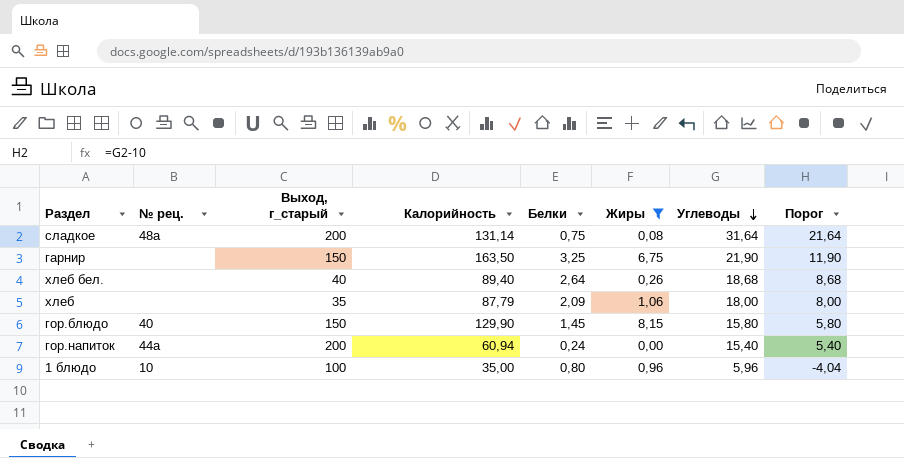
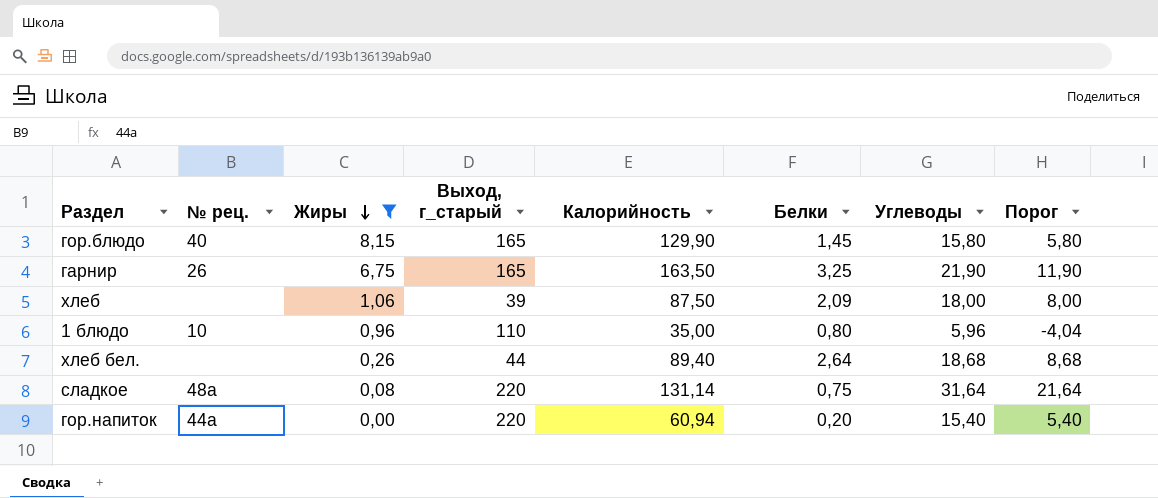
row order: Углеводы descending -> Жиры descending
column Жиры | position: 6 -> 3
гор.блюдо | Выход, г_старый: 150 -> 165
гарнир | № рец.: none -> 26
гарнир | Выход, г_старый: 150 -> 165
хлеб | Выход, г_старый: 35 -> 39
хлеб | Калорийность: 87,79 -> 87,50
1 блюдо | Выход, г_старый: 100 -> 110
хлеб бел. | Выход, г_старый: 40 -> 44
сладкое | Выход, г_старый: 200 -> 220
гор.напиток | Выход, г_старый: 200 -> 220
гор.напиток | Белки: 0,24 -> 0,20

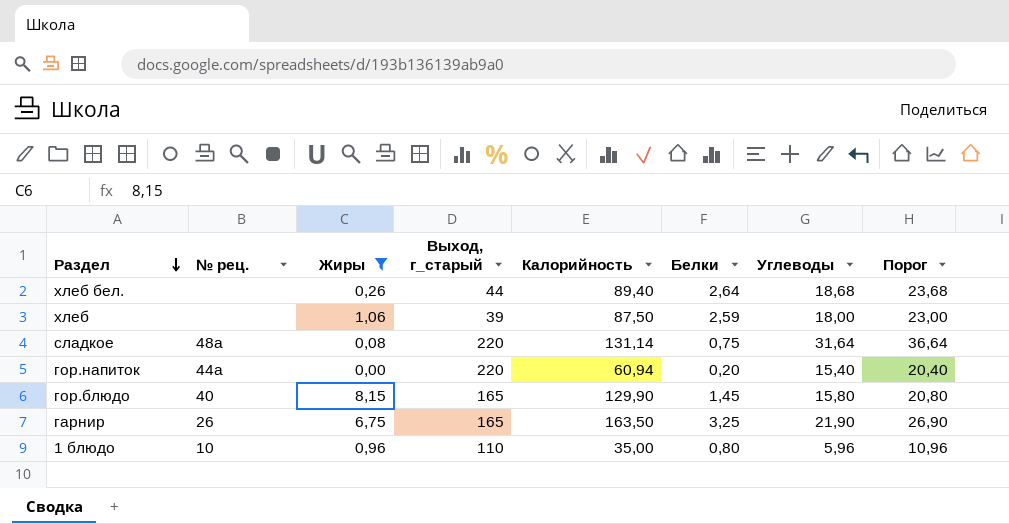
row order: Жиры descending -> Раздел descending
column Порог | formula: [Углеводы] - 10 -> [Углеводы] + 5
хлеб | Белки: 2,09 -> 2,59

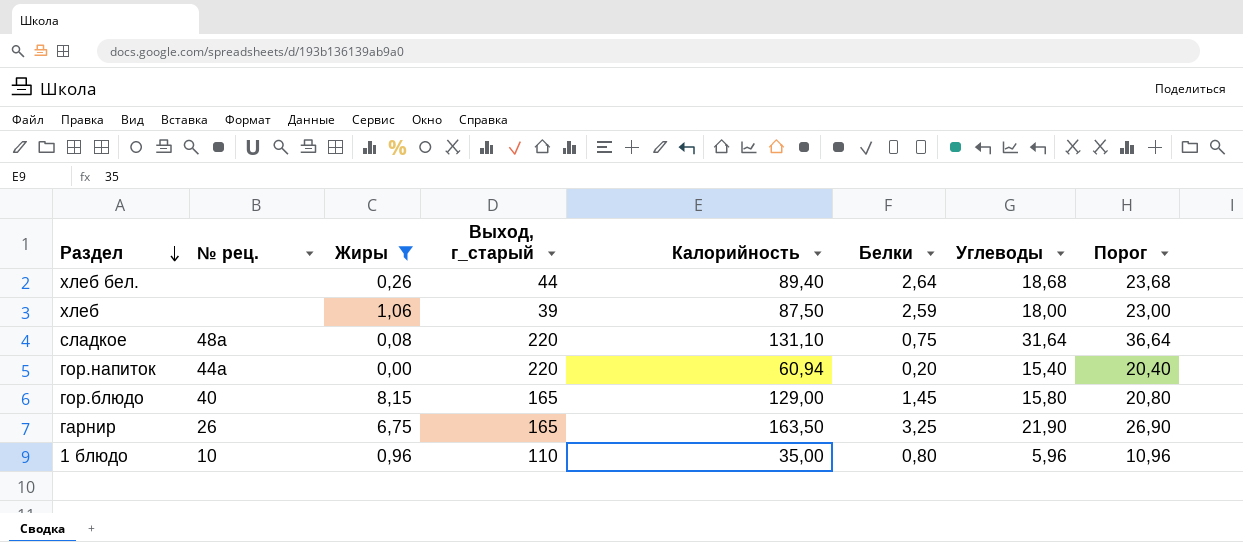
сладкое | Калорийность: 131,14 -> 131,10
гор.блюдо | Калорийность: 129,90 -> 129,00

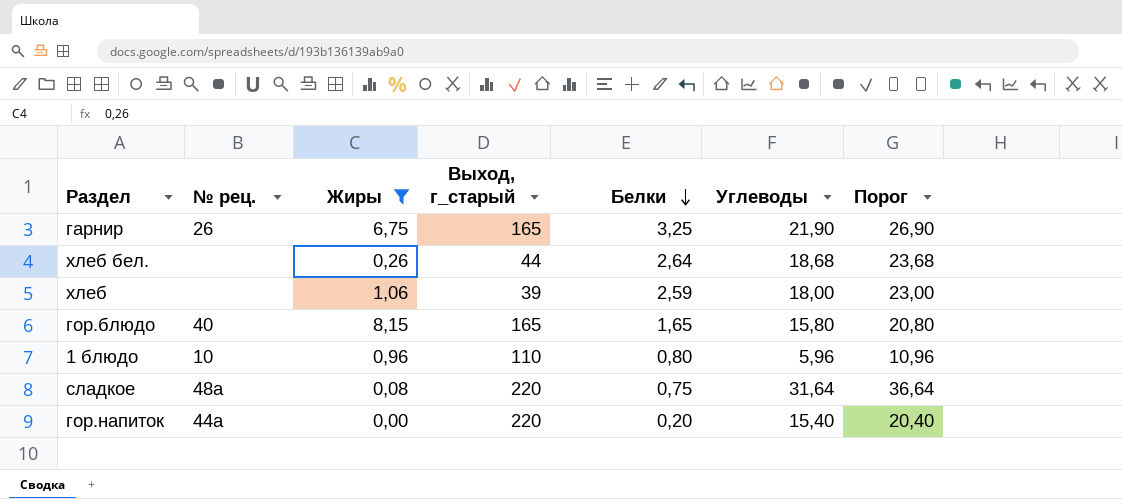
row order: Раздел descending -> Белки descending
column Калорийность | position: 5 -> none
гор.блюдо | Белки: 1,45 -> 1,65

